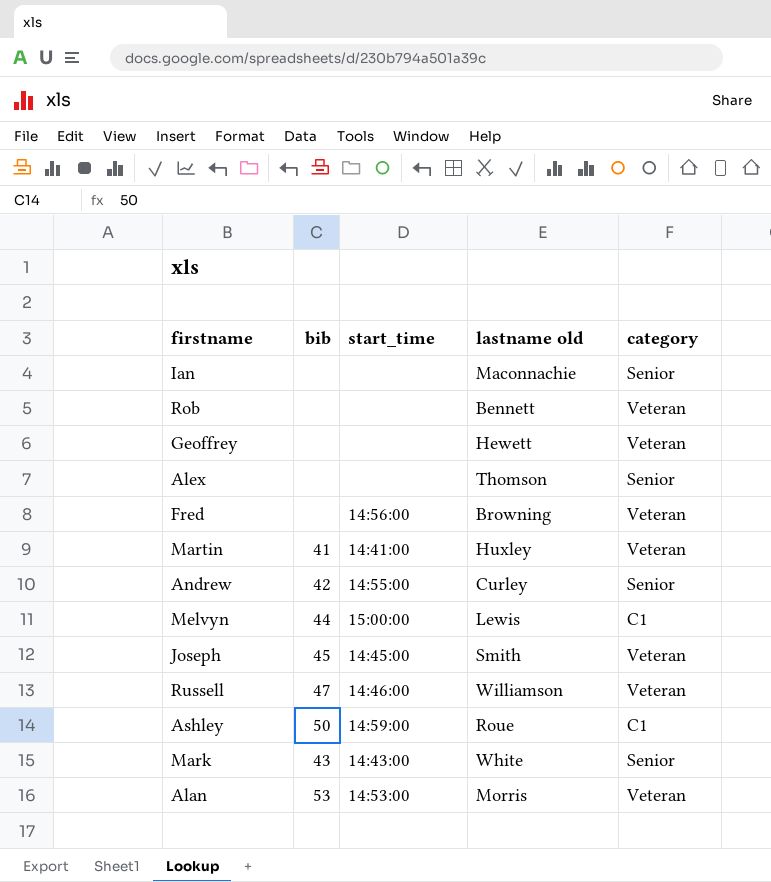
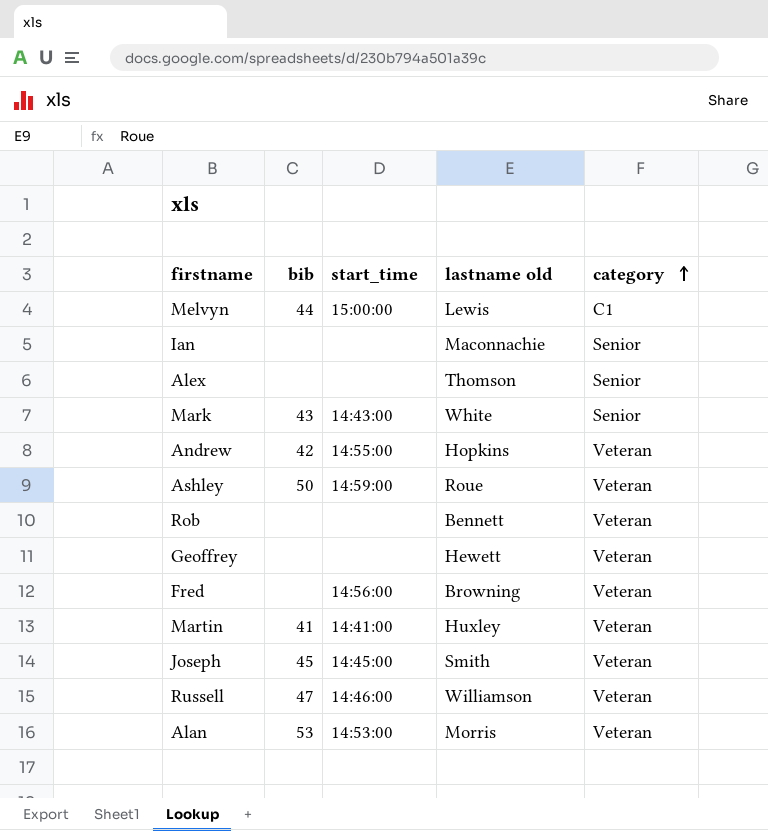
row order: none -> category ascending
Andrew | lastname old: Curley -> Hopkins
Andrew | category: Senior -> Veteran
Ashley | category: C1 -> Veteran

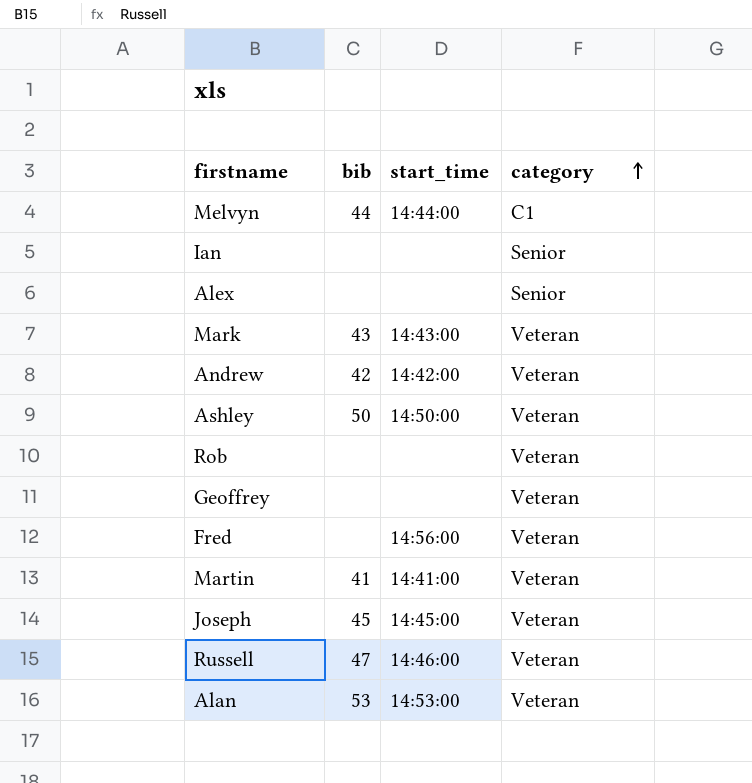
column lastname old | position: 4 -> none
Melvyn | start_time: 15:00:00 -> 14:44:00
Mark | category: Senior -> Veteran
Andrew | start_time: 14:55:00 -> 14:42:00
Ashley | start_time: 14:59:00 -> 14:50:00

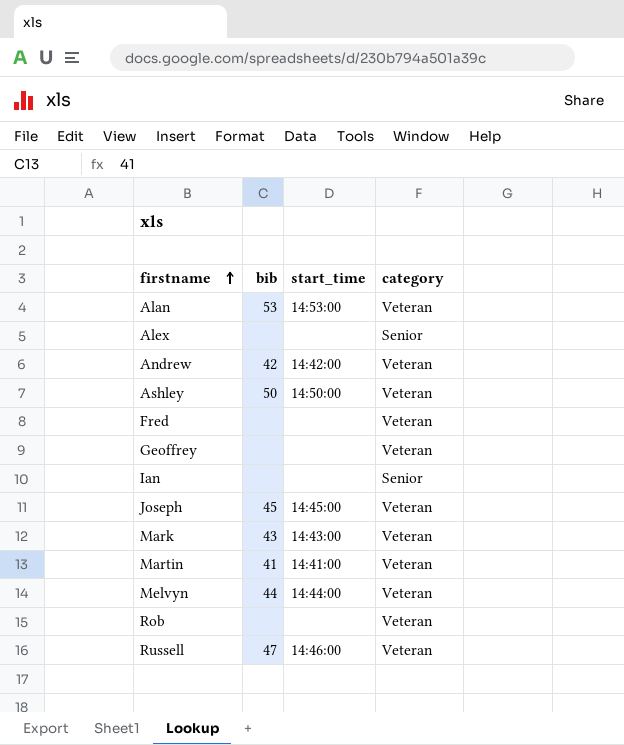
row order: category ascending -> firstname ascending
Fred | start_time: 14:56:00 -> none
Melvyn | category: C1 -> Veteran

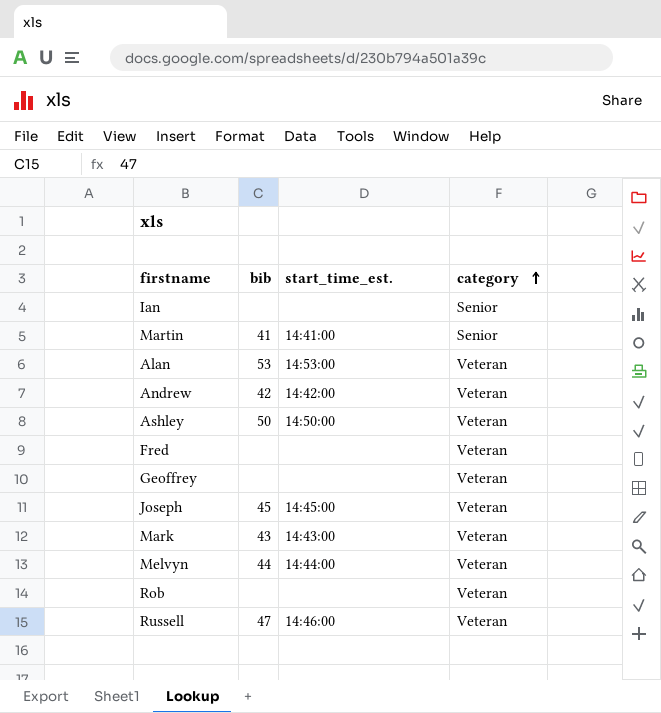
row order: firstname ascending -> category ascending
column name: start_time -> start_time_est.
row Alex: none | none | Senior -> none
Martin | category: Veteran -> Senior

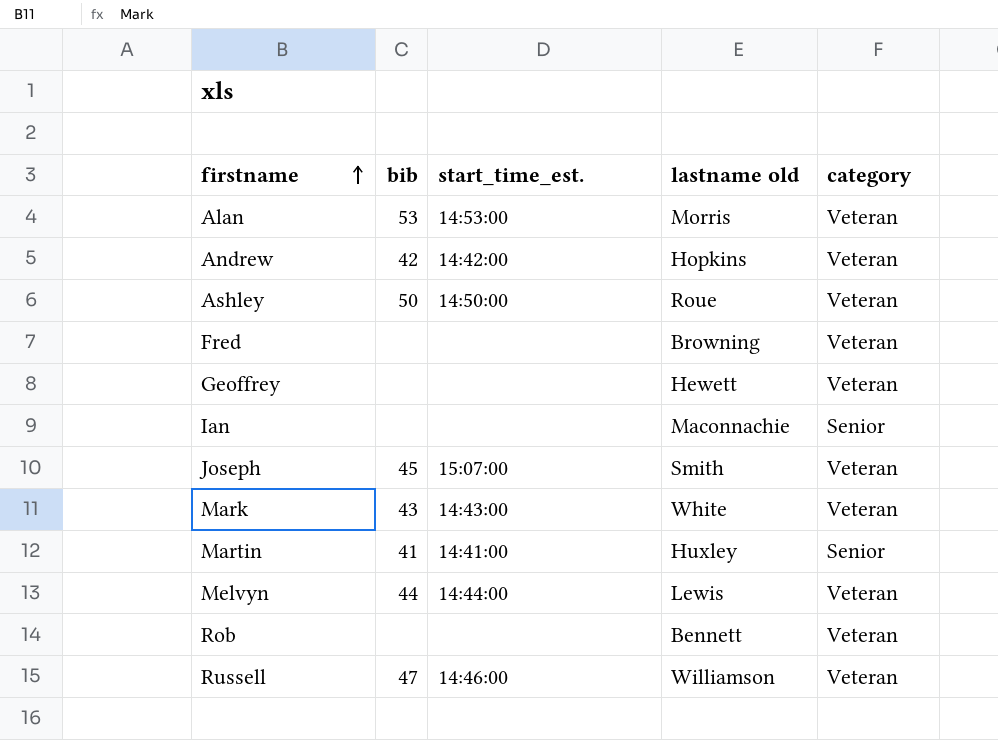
row order: category ascending -> firstname ascending
column lastname old | position: none -> 4
Joseph | start_time_est.: 14:45:00 -> 15:07:00

